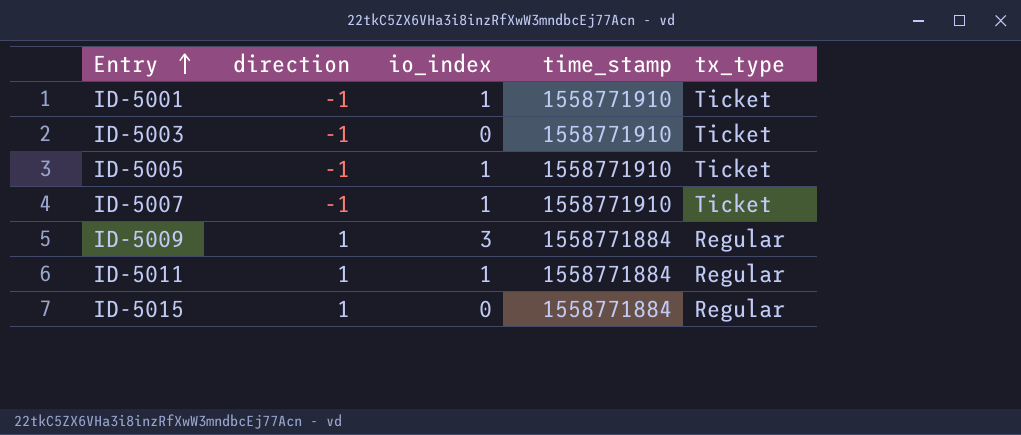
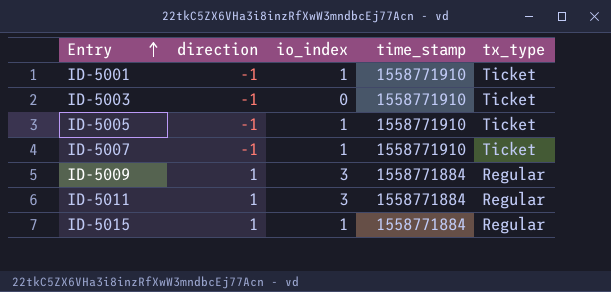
ID-5011 | io_index: 1 -> 3
ID-5015 | io_index: 0 -> 1

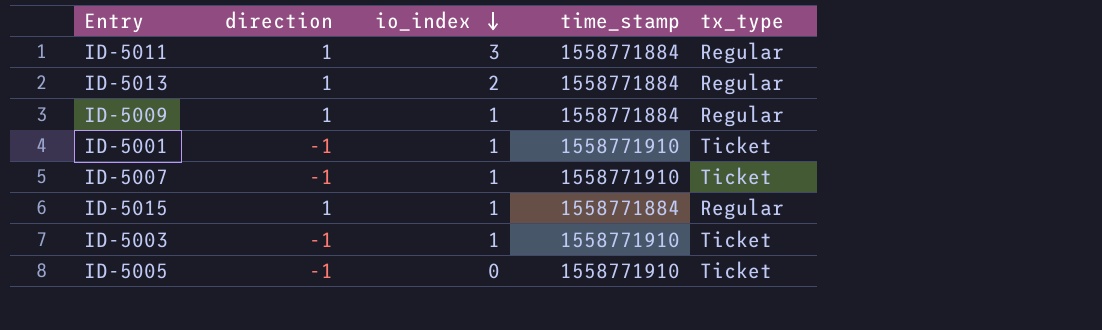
row order: Entry ascending -> io_index descending
row ID-5013: none -> 1 | 2 | 1558771884 | Regular
ID-5009 | io_index: 3 -> 1
ID-5003 | io_index: 0 -> 1
ID-5005 | io_index: 1 -> 0

